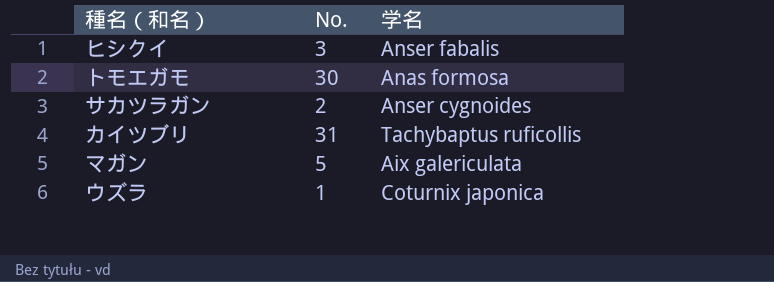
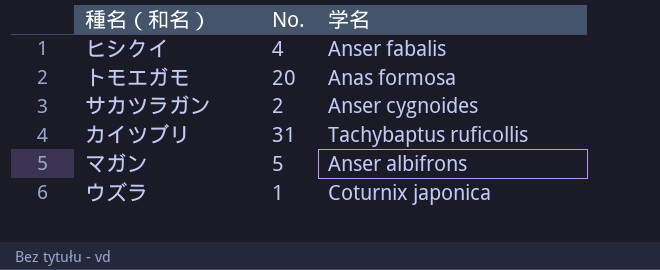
ヒシクイ | No.: 3 -> 4
トモエガモ | No.: 30 -> 20
マガン | 学名: Aix galericulata -> Anser albifrons

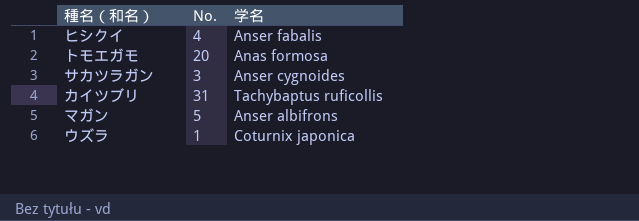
サカツラガン | No.: 2 -> 3

